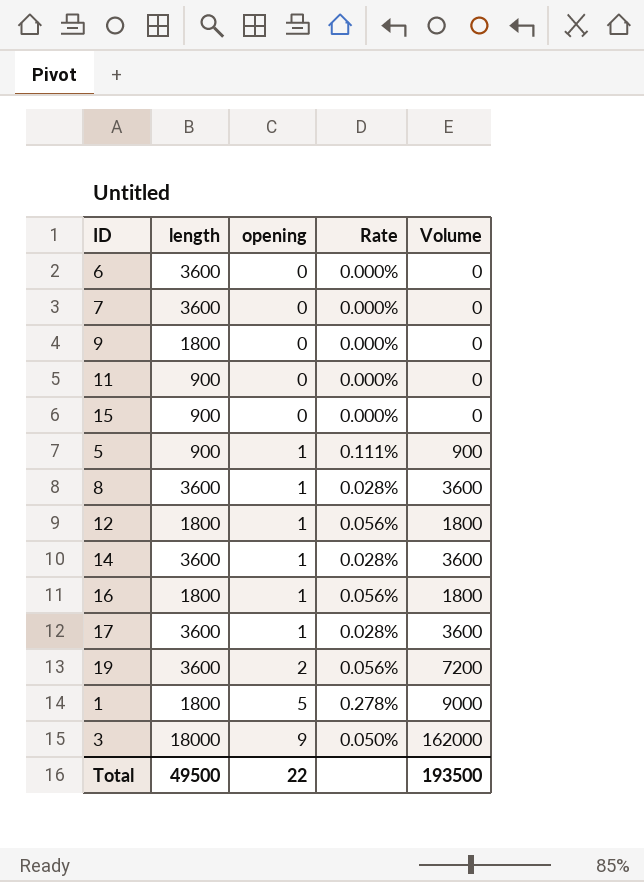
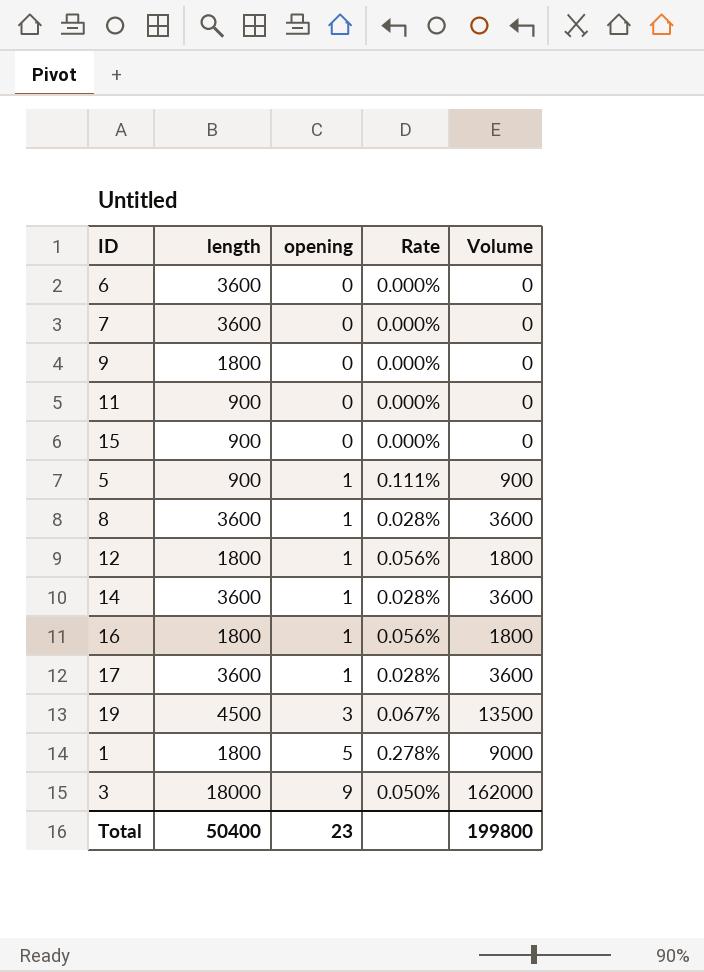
19 | length: 3600 -> 4500
19 | opening: 2 -> 3
19 | Rate: 0.056% -> 0.067%
19 | Volume: 7200 -> 13500
Total | length: 49500 -> 50400
Total | opening: 22 -> 23
Total | Volume: 193500 -> 199800

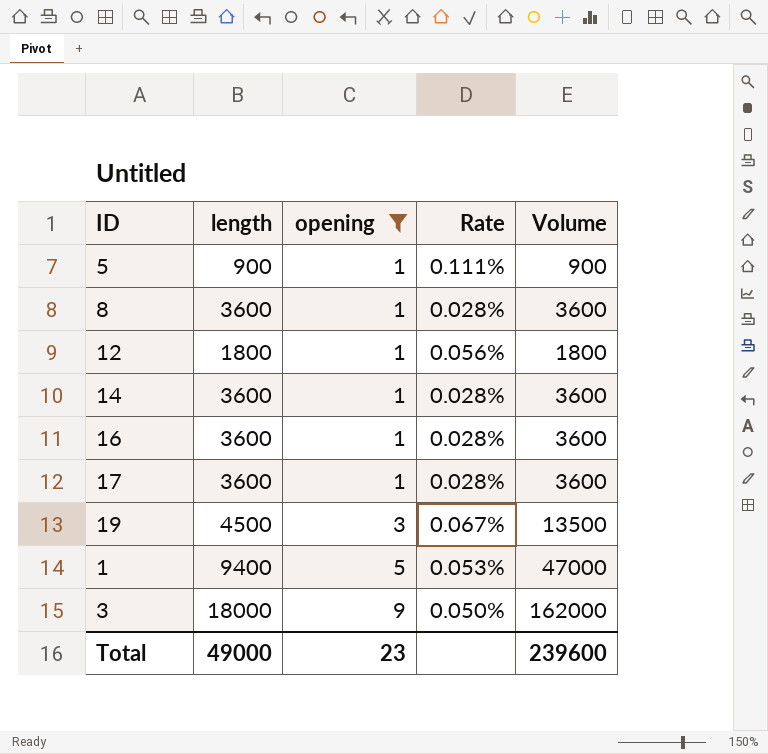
filter: none -> opening != 0
16 | length: 1800 -> 3600
16 | Rate: 0.056% -> 0.028%
16 | Volume: 1800 -> 3600
1 | length: 1800 -> 9400
1 | Rate: 0.278% -> 0.053%
1 | Volume: 9000 -> 47000
Total | length: 50400 -> 49000
Total | Volume: 199800 -> 239600

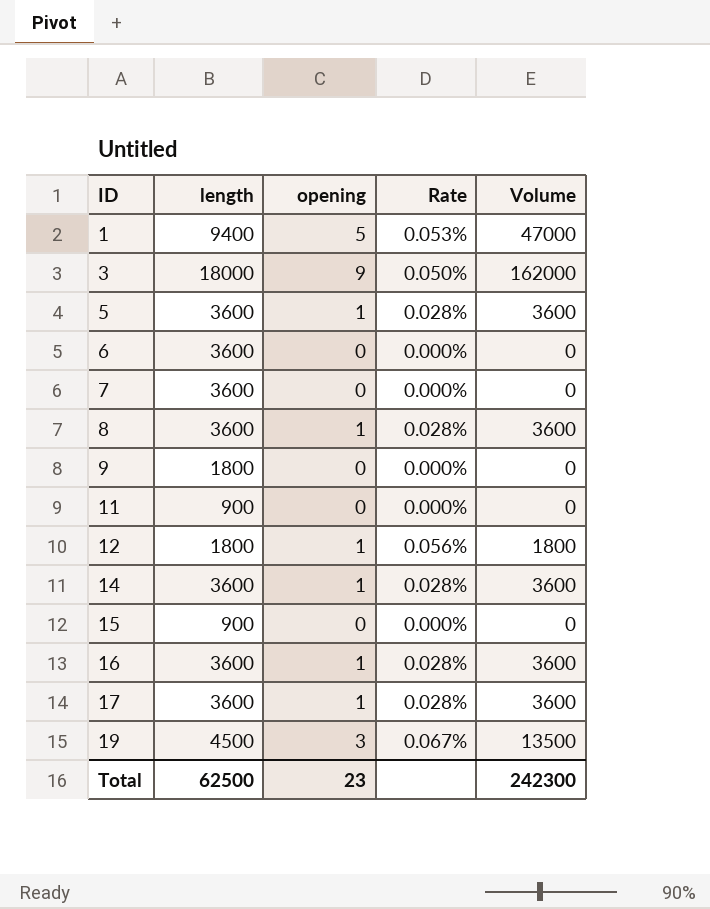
filter: opening != 0 -> none
row order: opening ascending -> ID ascending
5 | length: 900 -> 3600
5 | Rate: 0.111% -> 0.028%
5 | Volume: 900 -> 3600
Total | length: 49000 -> 62500
Total | Volume: 239600 -> 242300

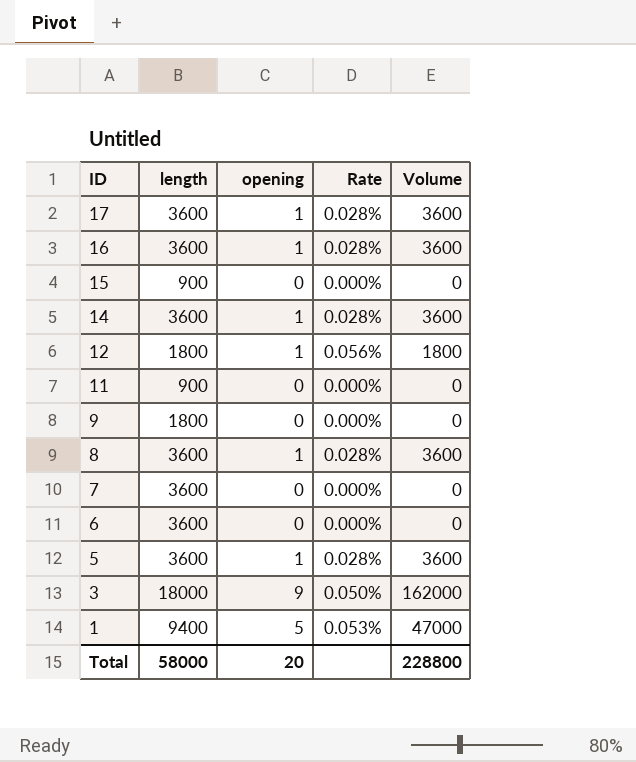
row order: ID ascending -> ID descending
row 19: 4500 | 3 | 0.067% | 13500 -> none
Total | length: 62500 -> 58000
Total | opening: 23 -> 20
Total | Volume: 242300 -> 228800

